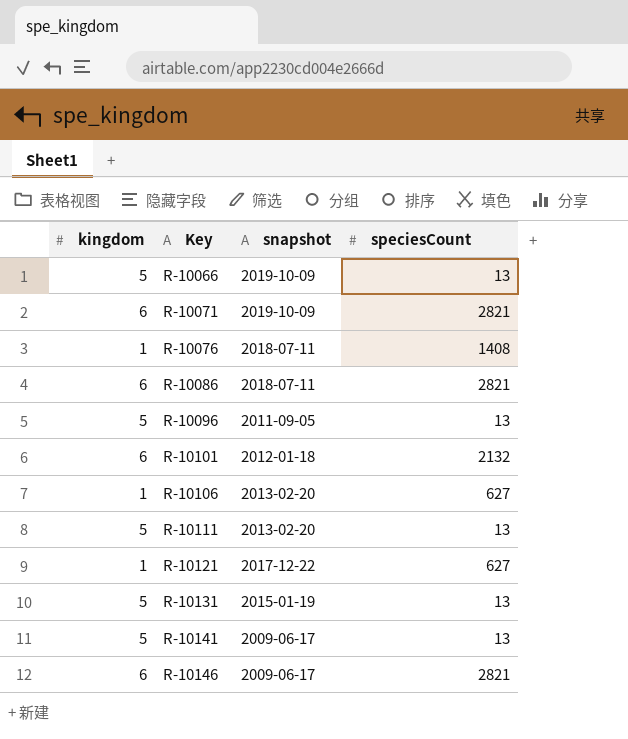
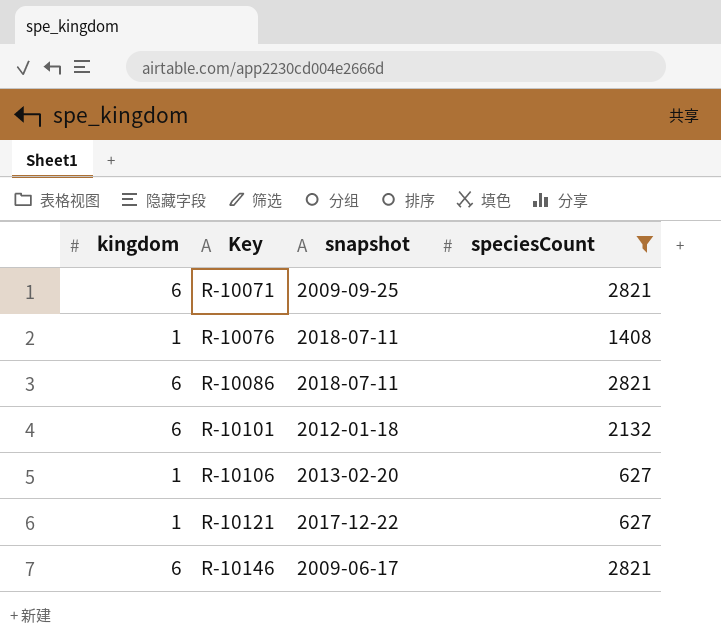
filter: none -> speciesCount != 13
R-10071 | snapshot: 2019-10-09 -> 2009-09-25

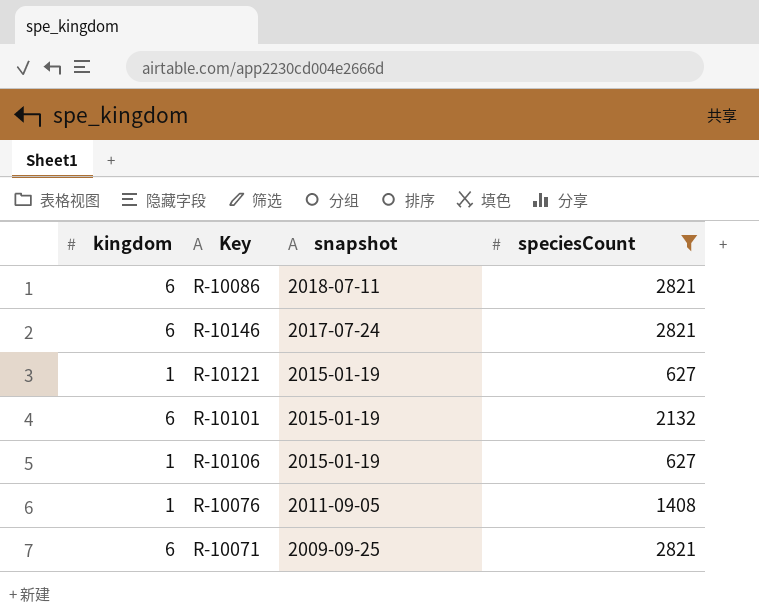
row order: Key ascending -> snapshot descending
R-10146 | snapshot: 2009-06-17 -> 2017-07-24
R-10121 | snapshot: 2017-12-22 -> 2015-01-19
R-10101 | snapshot: 2012-01-18 -> 2015-01-19
R-10106 | snapshot: 2013-02-20 -> 2015-01-19
R-10076 | snapshot: 2018-07-11 -> 2011-09-05

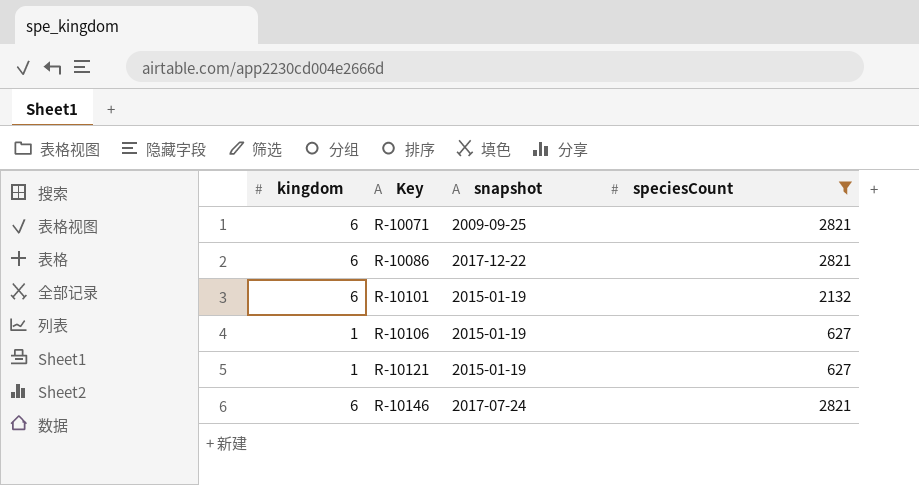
row order: snapshot descending -> Key ascending
row R-10076: 1 | 2011-09-05 | 1408 -> none
R-10086 | snapshot: 2018-07-11 -> 2017-12-22

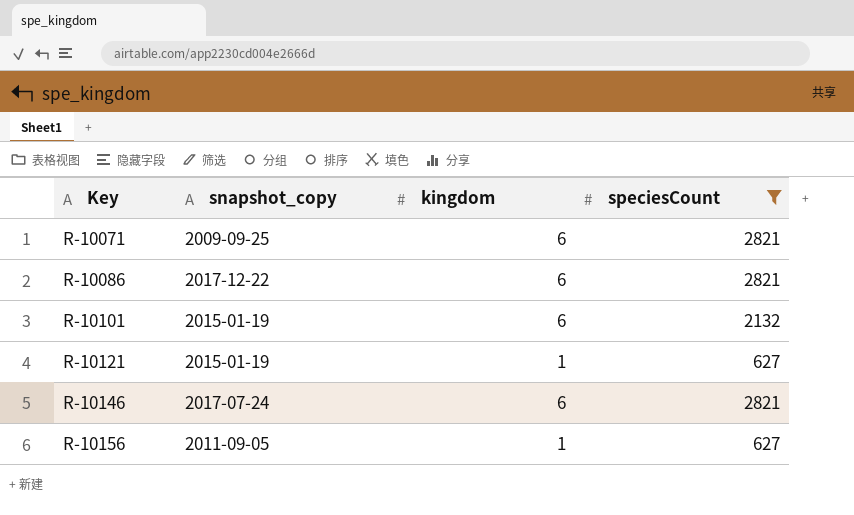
column name: snapshot -> snapshot_copy
column kingdom | position: 1 -> 3
row R-10106: 1 | 2015-01-19 | 627 -> none
row R-10156: none -> 2011-09-05 | 1 | 627

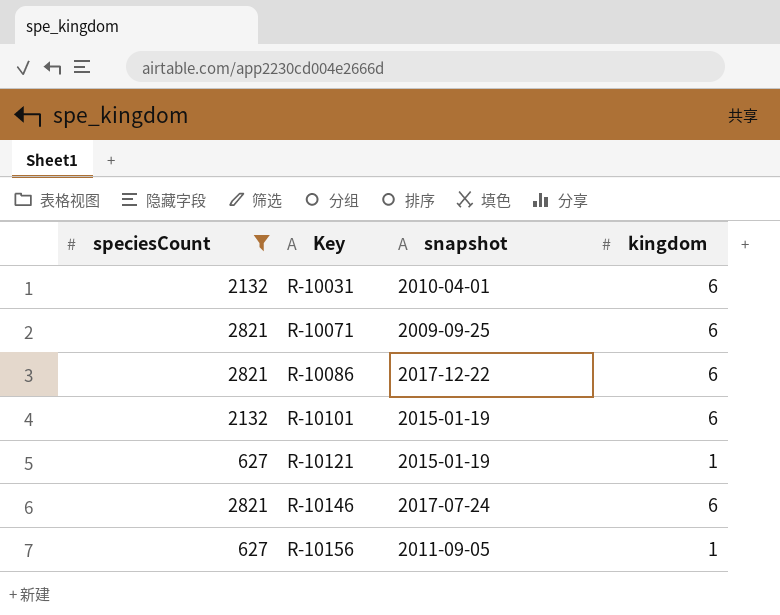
column speciesCount | position: 4 -> 1
column name: snapshot_copy -> snapshot
row R-10031: none -> 2132 | 2010-04-01 | 6

